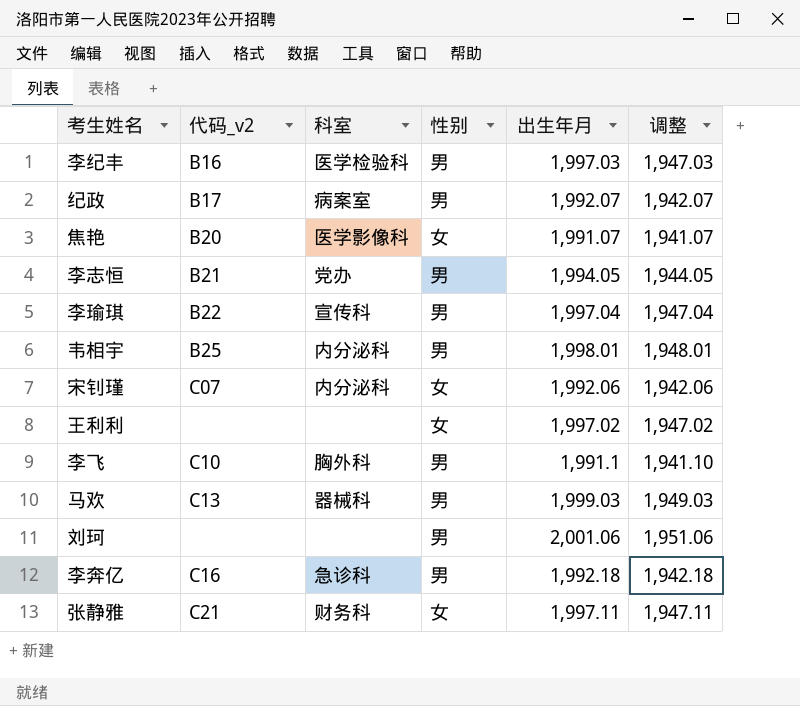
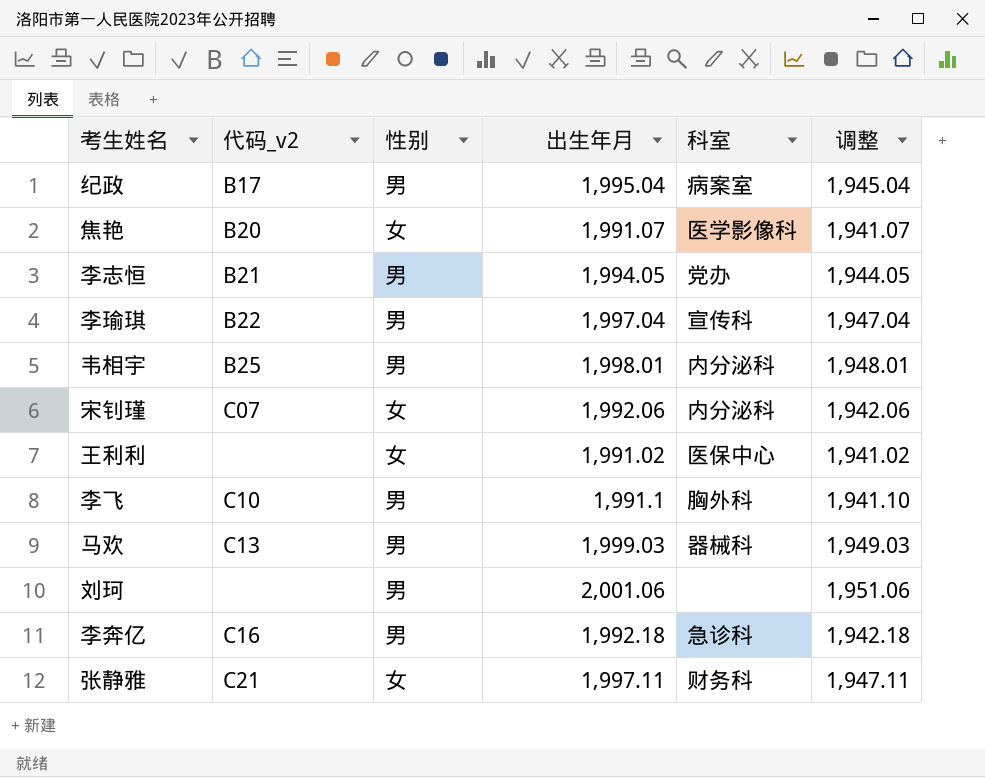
column 科室 | position: 3 -> 5
row 李纪丰: B16 | 医学检验科 | 男 | 1,997.03 | 1,947.03 -> none
纪政 | 出生年月: 1,992.07 -> 1,995.04
纪政 | 调整: 1,942.07 -> 1,945.04
王利利 | 出生年月: 1,997.02 -> 1,991.02
王利利 | 科室: none -> 医保中心
王利利 | 调整: 1,947.02 -> 1,941.02

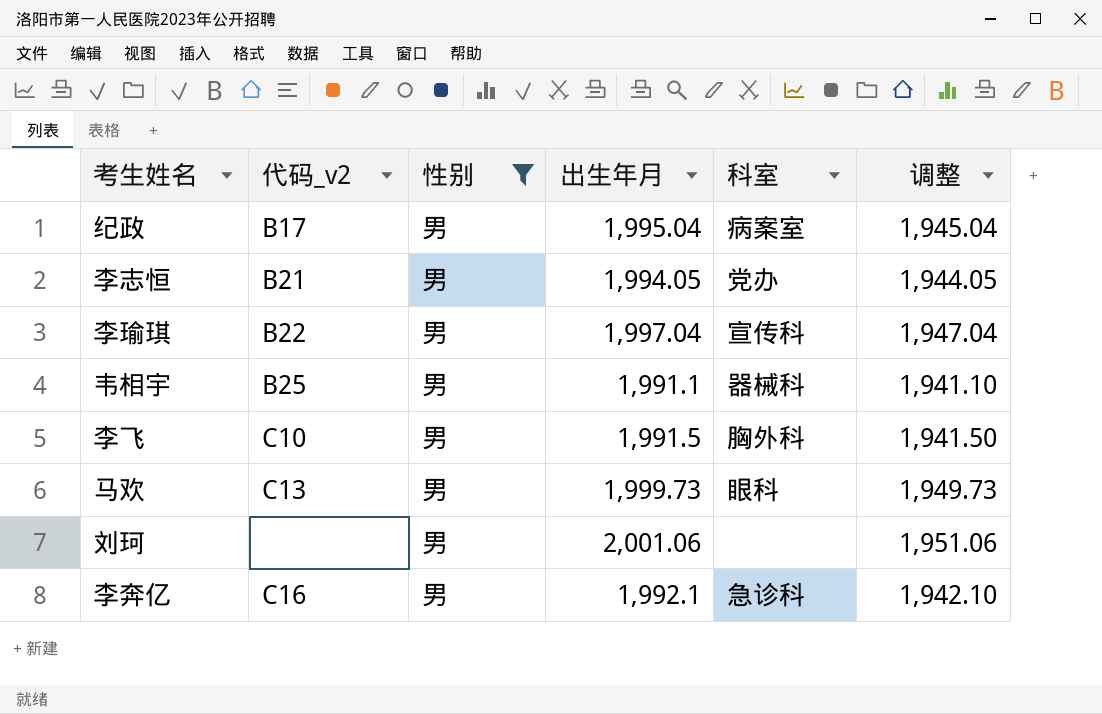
filter: none -> 性别 = 男
韦相宇 | 出生年月: 1,998.01 -> 1,991.1
韦相宇 | 科室: 内分泌科 -> 器械科
韦相宇 | 调整: 1,948.01 -> 1,941.10
李飞 | 出生年月: 1,991.1 -> 1,991.5
李飞 | 调整: 1,941.10 -> 1,941.50
马欢 | 出生年月: 1,999.03 -> 1,999.73
马欢 | 科室: 器械科 -> 眼科
马欢 | 调整: 1,949.03 -> 1,949.73
李奔亿 | 出生年月: 1,992.18 -> 1,992.1
李奔亿 | 调整: 1,942.18 -> 1,942.10

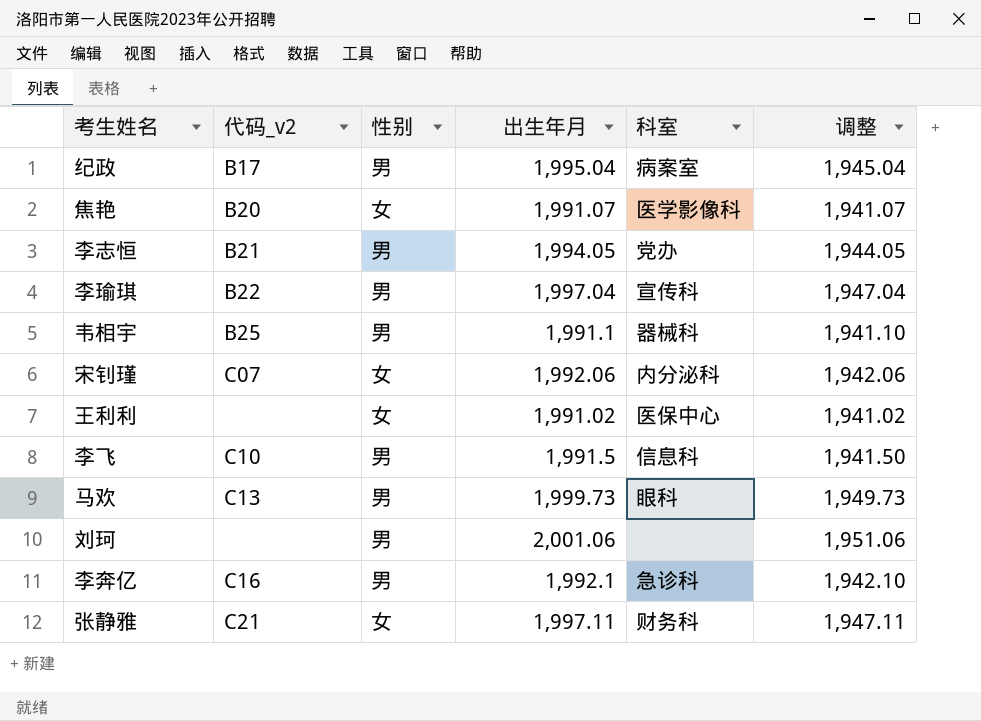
filter: 性别 = 男 -> none
李飞 | 科室: 胸外科 -> 信息科

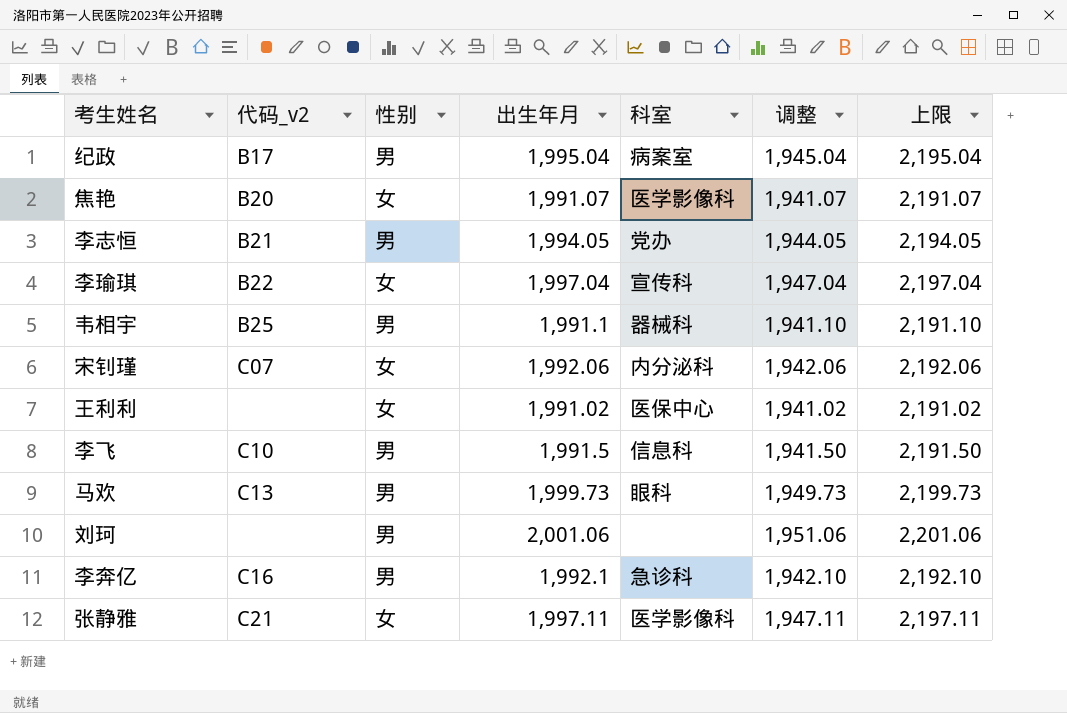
column 上限 | formula: none -> [出生年月] + 200
李瑜琪 | 性别: 男 -> 女
张静雅 | 科室: 财务科 -> 医学影像科

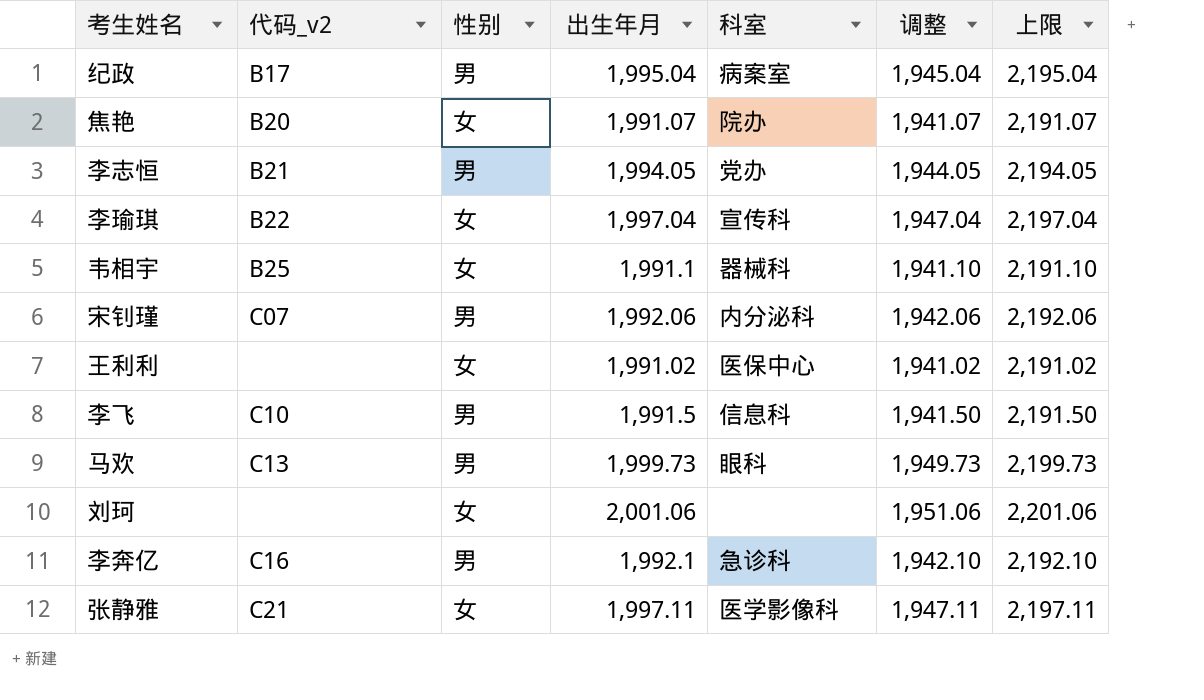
焦艳 | 科室: 医学影像科 -> 院办
韦相宇 | 性别: 男 -> 女
宋钊瑾 | 性别: 女 -> 男
刘珂 | 性别: 男 -> 女

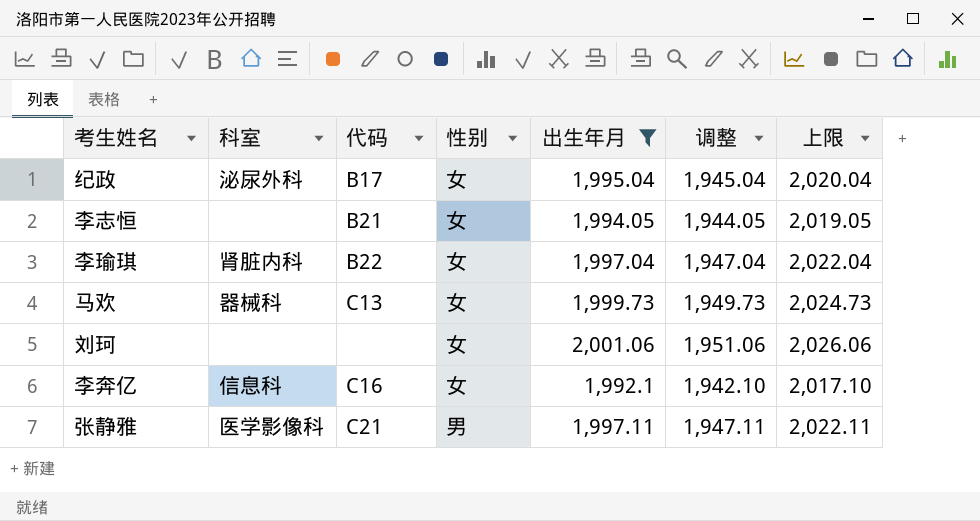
filter: none -> 出生年月 >= 1,992.1
column 科室 | position: 5 -> 2
column name: 代码_v2 -> 代码
column 上限 | formula: [出生年月] + 200 -> [出生年月] + 25
纪政 | 科室: 病案室 -> 泌尿外科
纪政 | 性别: 男 -> 女
李志恒 | 科室: 党办 -> none
李志恒 | 性别: 男 -> 女
李瑜琪 | 科室: 宣传科 -> 肾脏内科
马欢 | 科室: 眼科 -> 器械科
马欢 | 性别: 男 -> 女
李奔亿 | 科室: 急诊科 -> 信息科
李奔亿 | 性别: 男 -> 女
张静雅 | 性别: 女 -> 男

